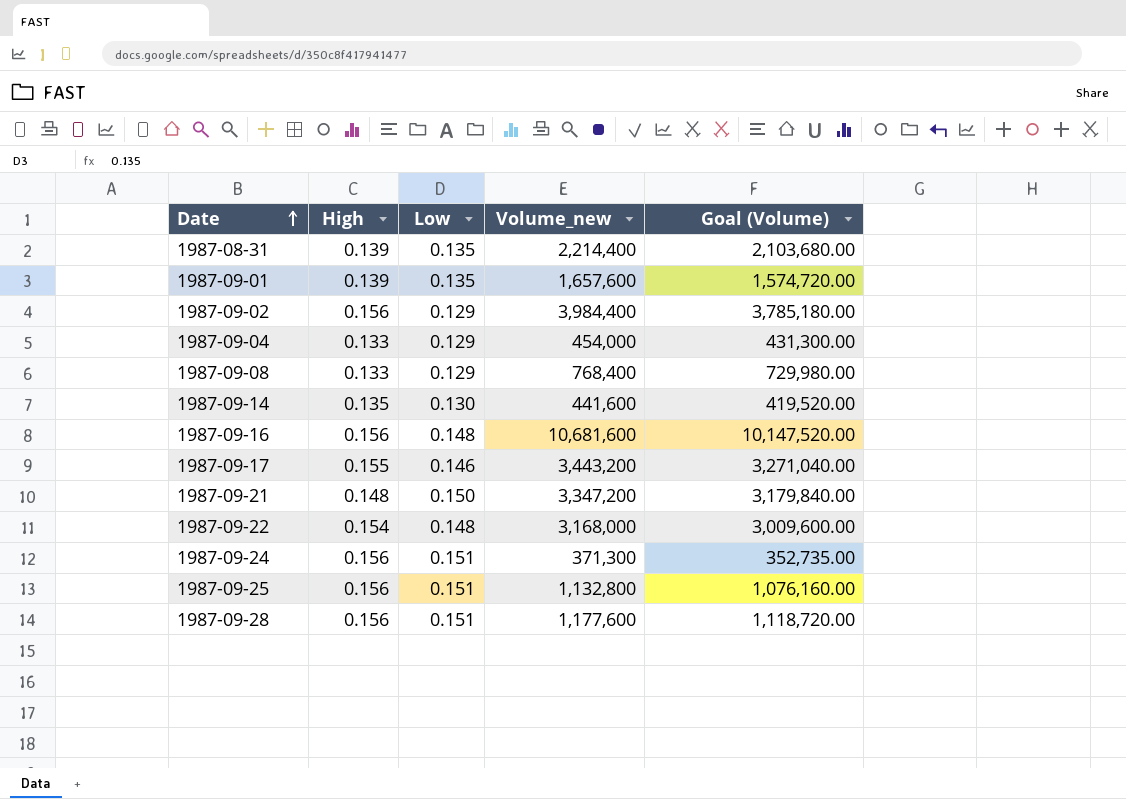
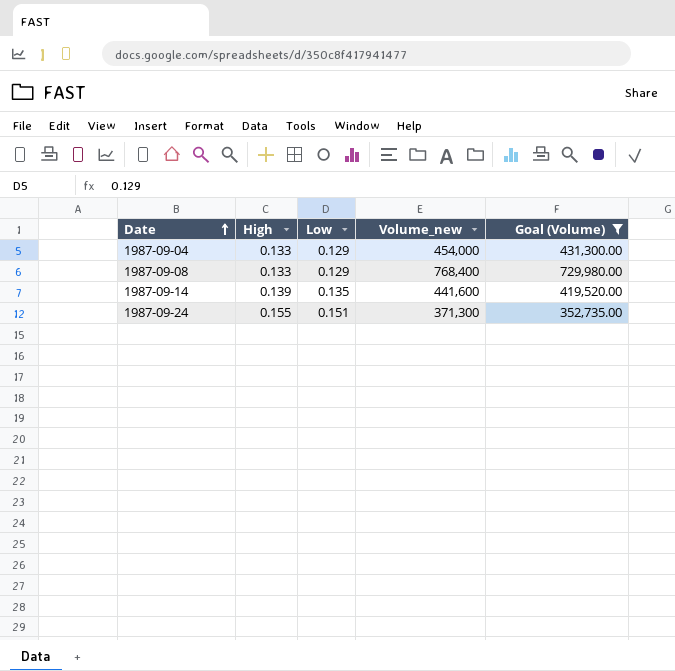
filter: none -> Goal (Volume) <= 729,980.00
1987-09-14 | High: 0.135 -> 0.139
1987-09-14 | Low: 0.130 -> 0.135
1987-09-24 | High: 0.156 -> 0.155

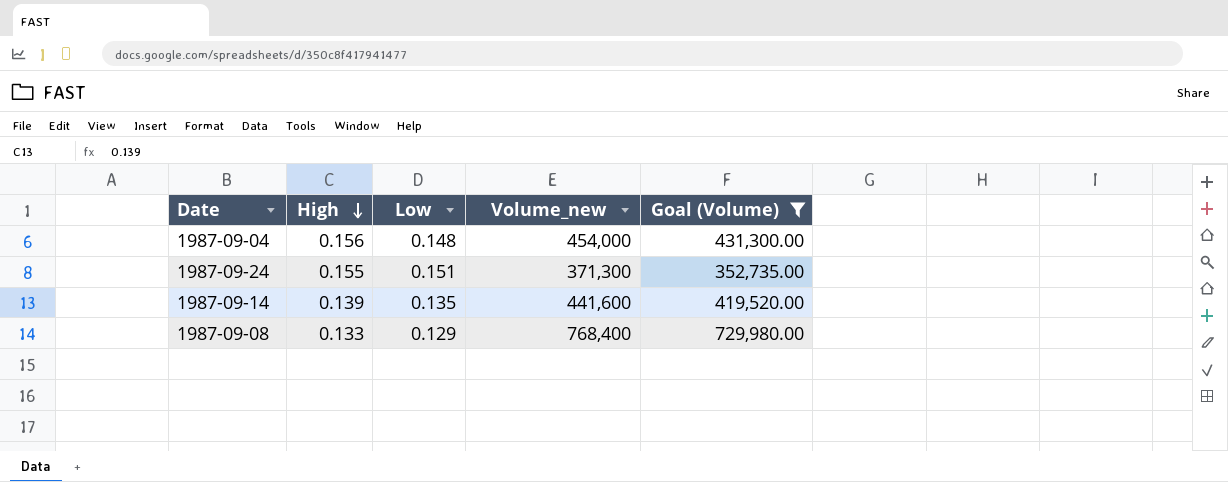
row order: Date ascending -> High descending
1987-09-04 | High: 0.133 -> 0.156
1987-09-04 | Low: 0.129 -> 0.148

